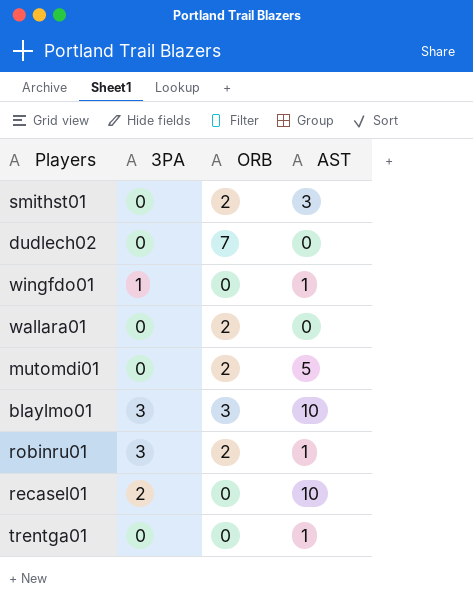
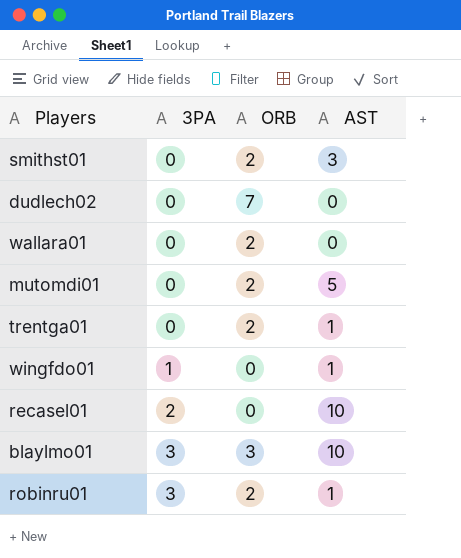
row order: none -> 3PA ascending
trentga01 | ORB: 0 -> 2

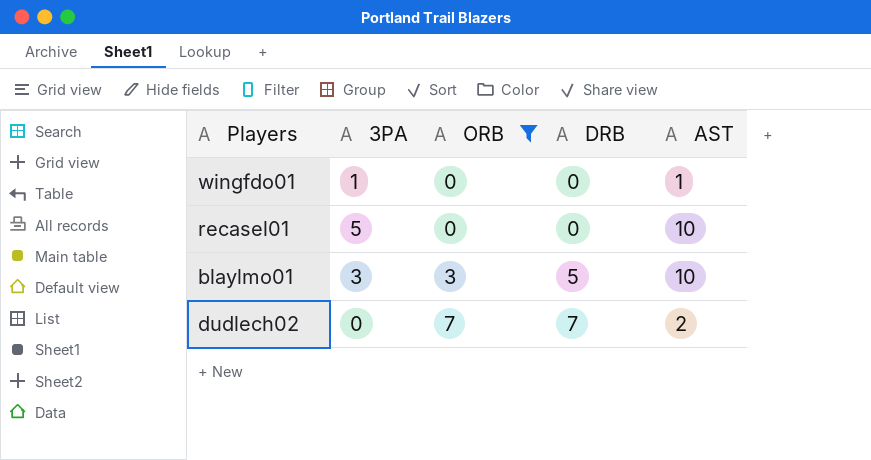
filter: none -> ORB != 2
row order: 3PA ascending -> ORB ascending
column DRB | position: none -> 4
recasel01 | 3PA: 2 -> 5
dudlech02 | AST: 0 -> 2

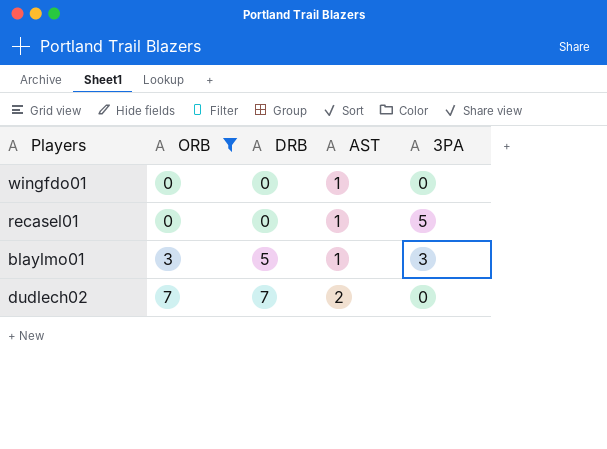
column 3PA | position: 2 -> 5
wingfdo01 | 3PA: 1 -> 0
recasel01 | AST: 10 -> 1
blaylmo01 | AST: 10 -> 1

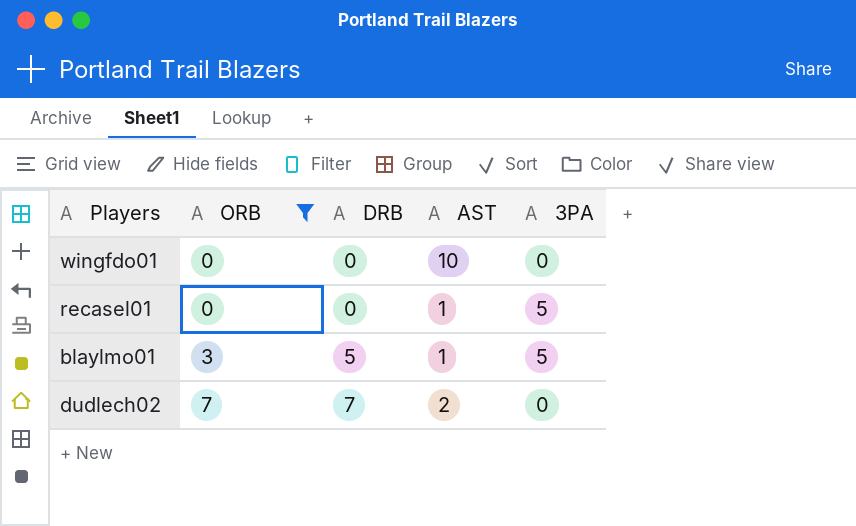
wingfdo01 | AST: 1 -> 10
blaylmo01 | 3PA: 3 -> 5

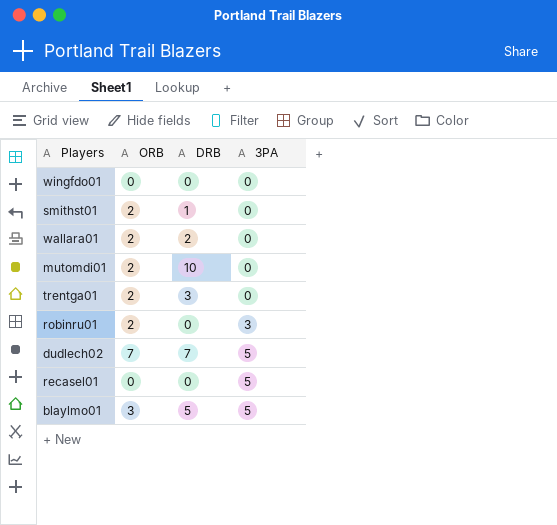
filter: ORB != 2 -> none
row order: ORB ascending -> 3PA ascending
column AST | position: 4 -> none
dudlech02 | 3PA: 0 -> 5

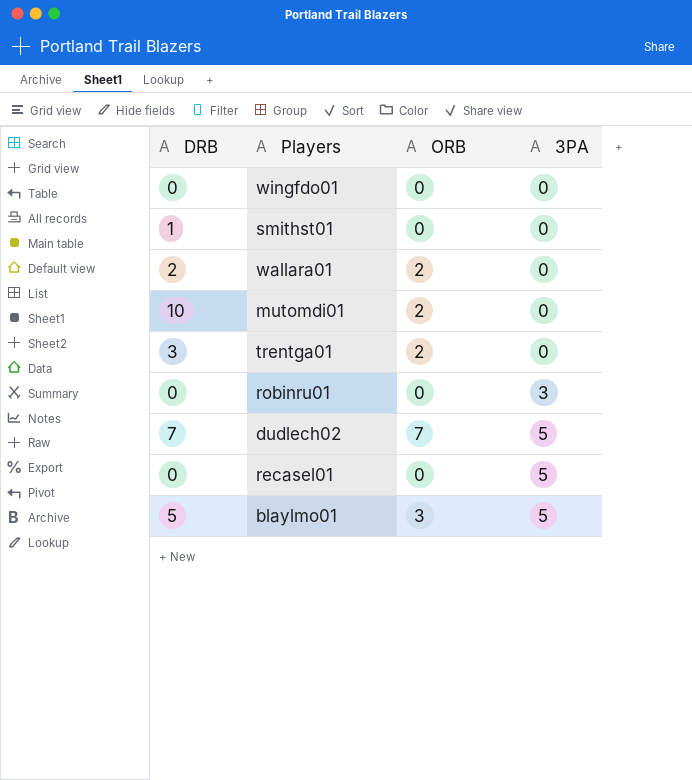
column DRB | position: 3 -> 1
smithst01 | ORB: 2 -> 0
robinru01 | ORB: 2 -> 0

